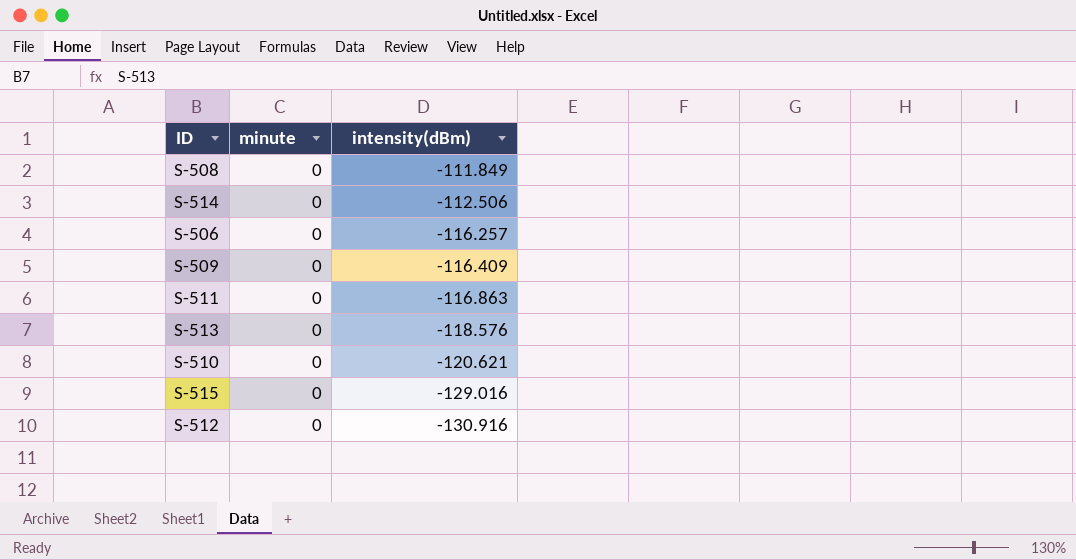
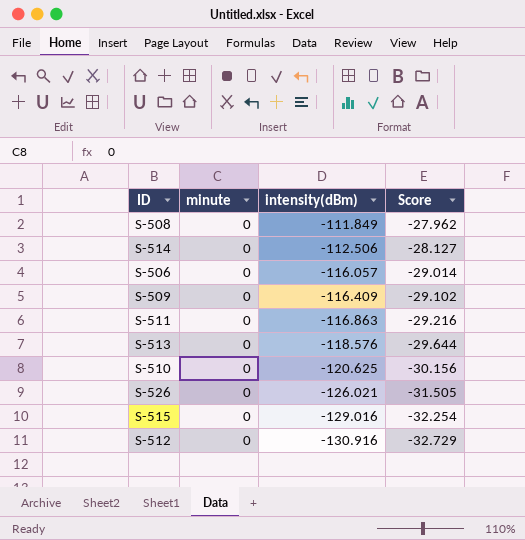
column Score | formula: none -> [intensity(dBm)] * 0.25
S-506 | intensity(dBm): -116.257 -> -116.057
S-510 | intensity(dBm): -120.621 -> -120.625
row S-526: none -> 0 | -126.021 | -31.505

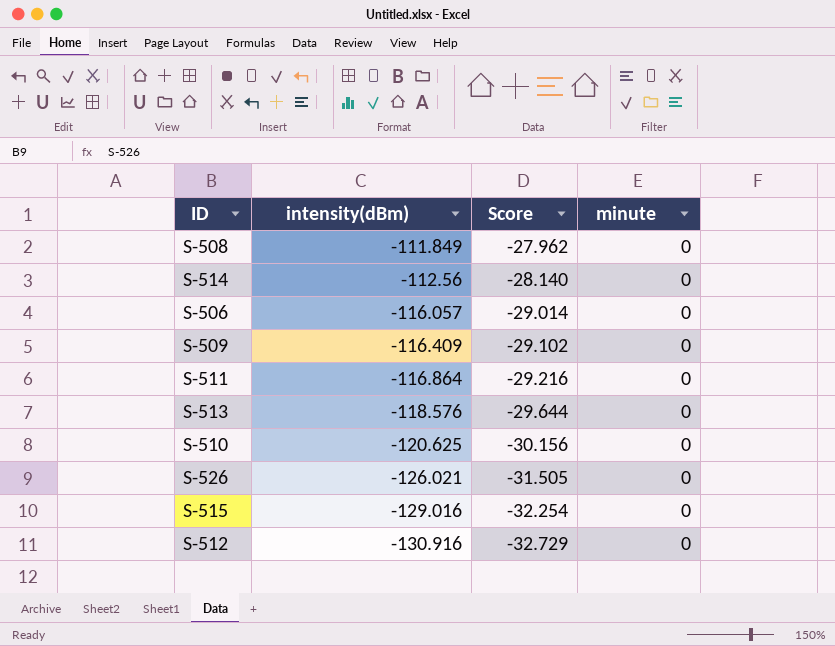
column minute | position: 2 -> 4
S-514 | intensity(dBm): -112.506 -> -112.56
S-514 | Score: -28.127 -> -28.140
S-511 | intensity(dBm): -116.863 -> -116.864

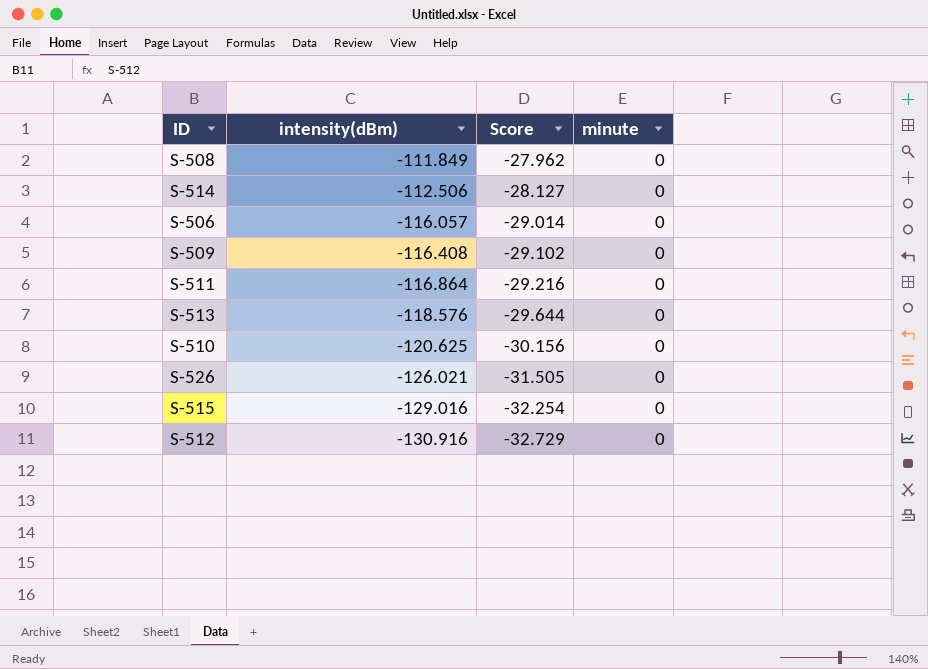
S-514 | intensity(dBm): -112.56 -> -112.506
S-514 | Score: -28.140 -> -28.127
S-509 | intensity(dBm): -116.409 -> -116.408

